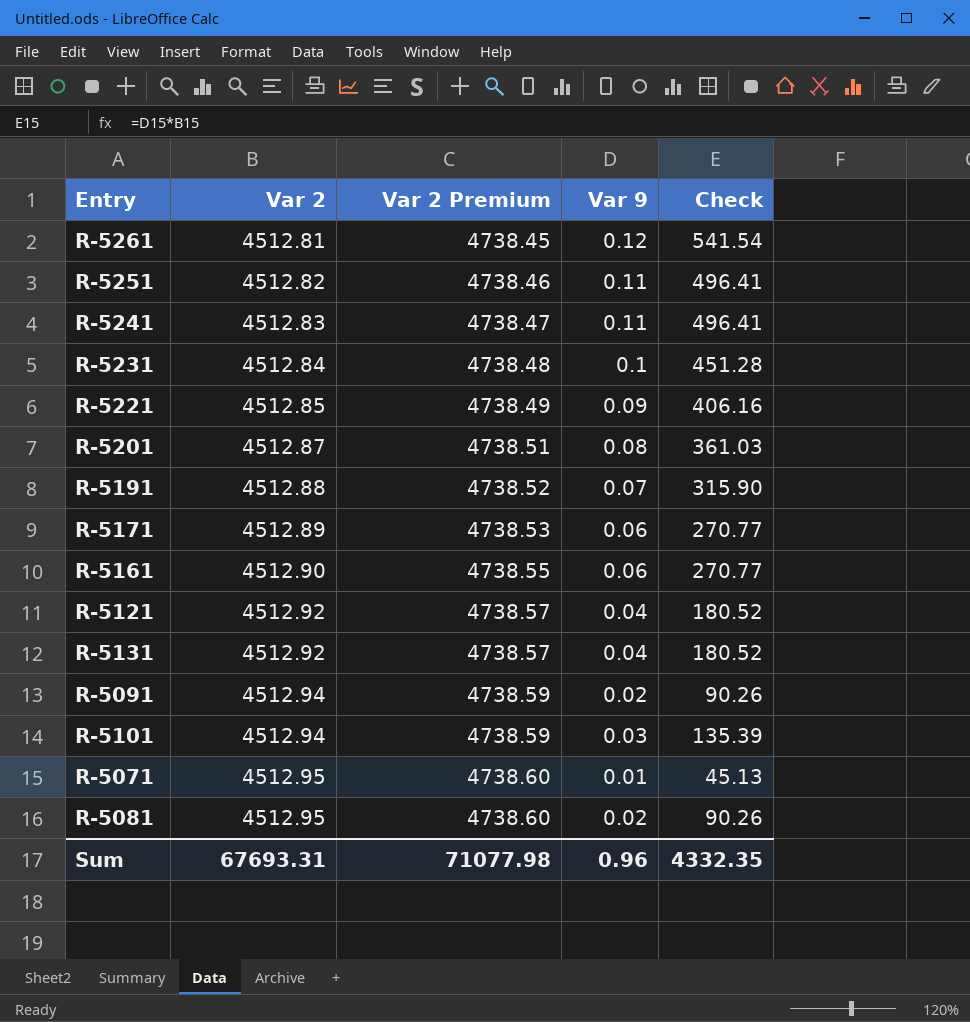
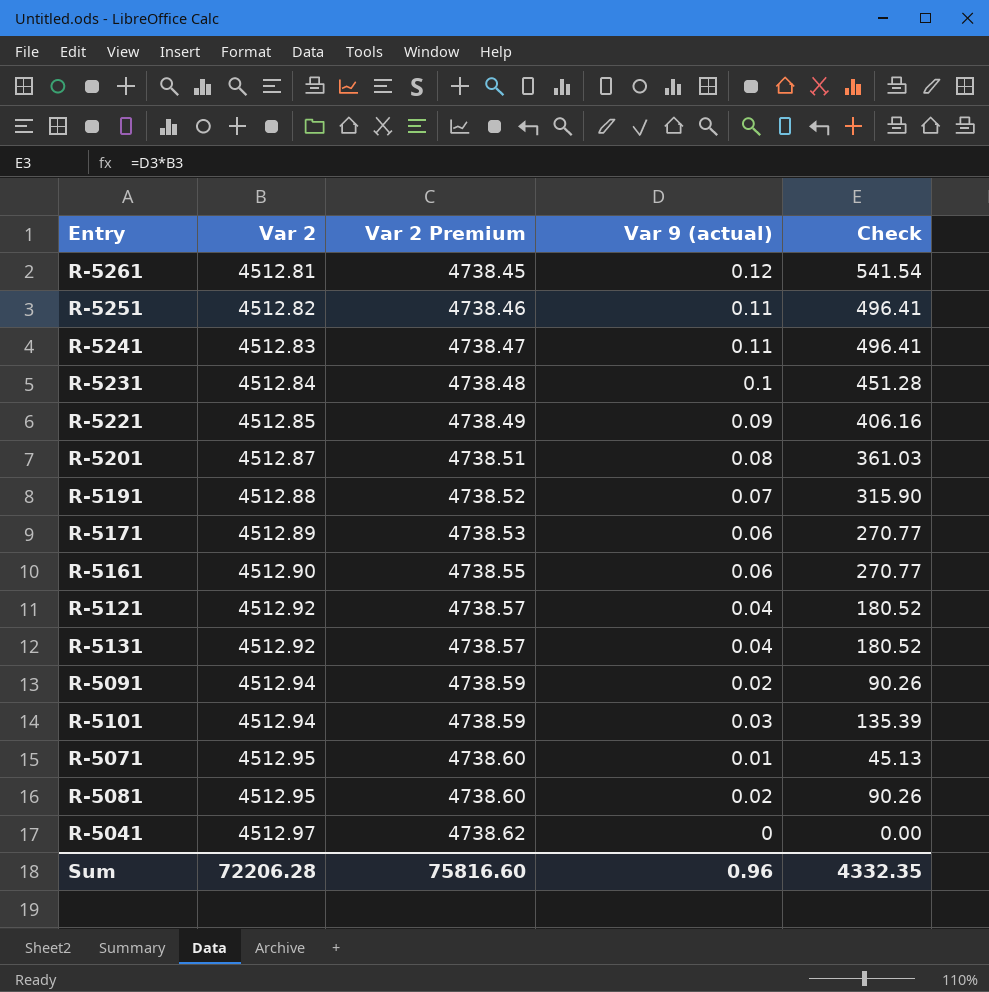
column name: Var 9 -> Var 9 (actual)
row R-5041: none -> 4512.97 | 4738.62 | 0 | 0.00
Sum | Var 2: 67693.31 -> 72206.28
Sum | Var 2 Premium: 71077.98 -> 75816.60

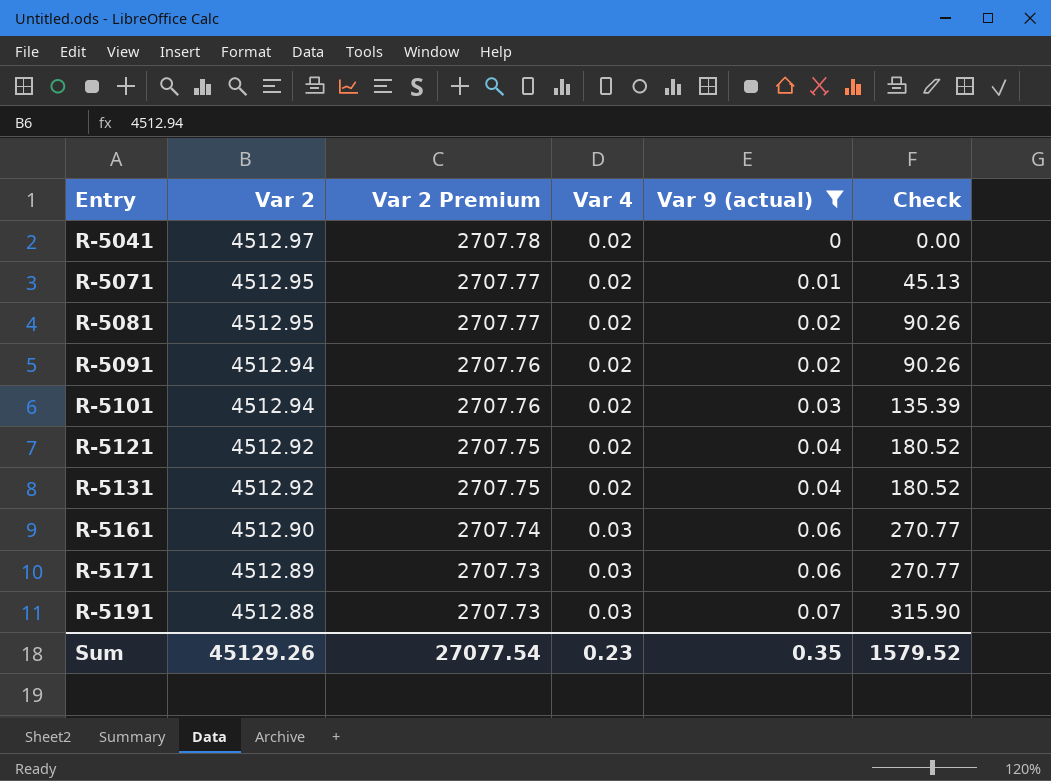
filter: none -> Var 9 (actual) <= 0.07
row order: Var 2 ascending -> Entry ascending
column Var 2 Premium | formula: [Var 2] * 1.05 -> [Var 2] * 0.6
column Var 4 | position: none -> 4
Sum | Var 2: 72206.28 -> 45129.26
Sum | Var 2 Premium: 75816.60 -> 27077.54
Sum | Var 9 (actual): 0.96 -> 0.35
Sum | Check: 4332.35 -> 1579.52

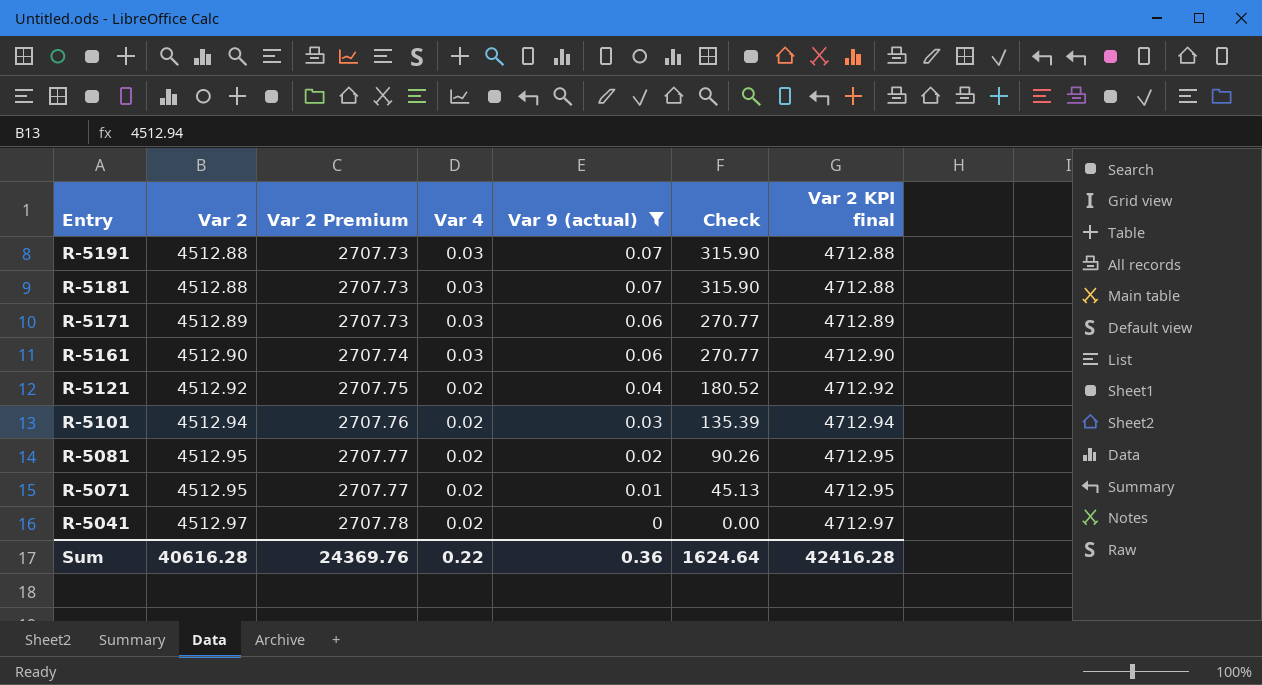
row order: Entry ascending -> Entry descending
column Var 2 KPI final | formula: none -> [Var 2] + 200
row R-5091: 4512.94 | 2707.76 | 0.02 | 0.02 | 90.26 -> none
row R-5131: 4512.92 | 2707.75 | 0.02 | 0.04 | 180.52 -> none
row R-5181: none -> 4512.88 | 2707.73 | 0.03 | 0.07 | 315.90 | 4712.88
Sum | Var 2: 45129.26 -> 40616.28
Sum | Var 2 Premium: 27077.54 -> 24369.76
Sum | Var 4: 0.23 -> 0.22
Sum | Var 9 (actual): 0.35 -> 0.36
Sum | Check: 1579.52 -> 1624.64

